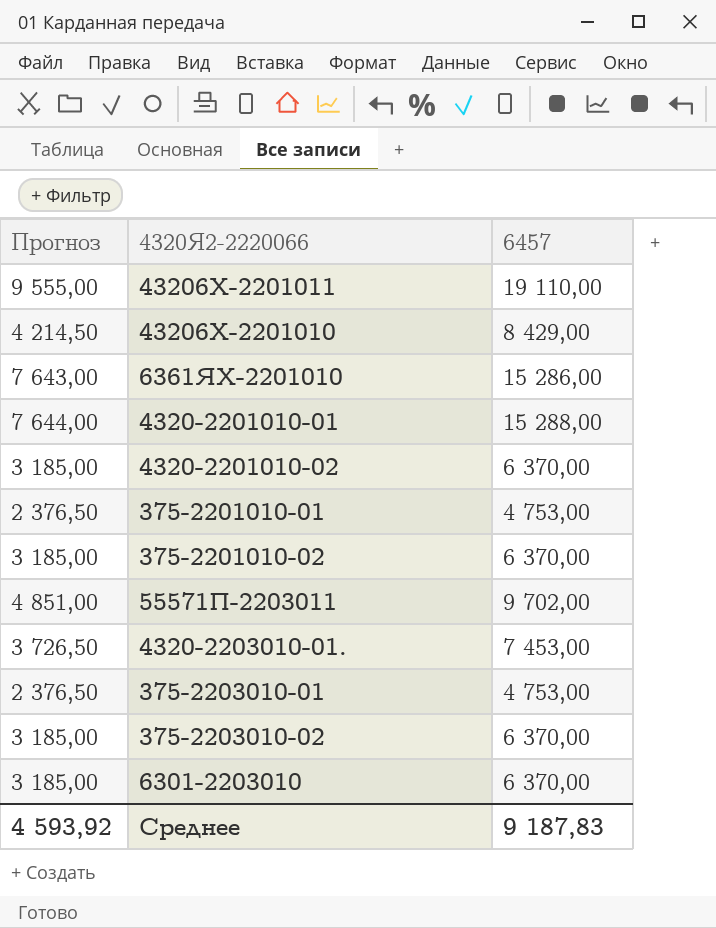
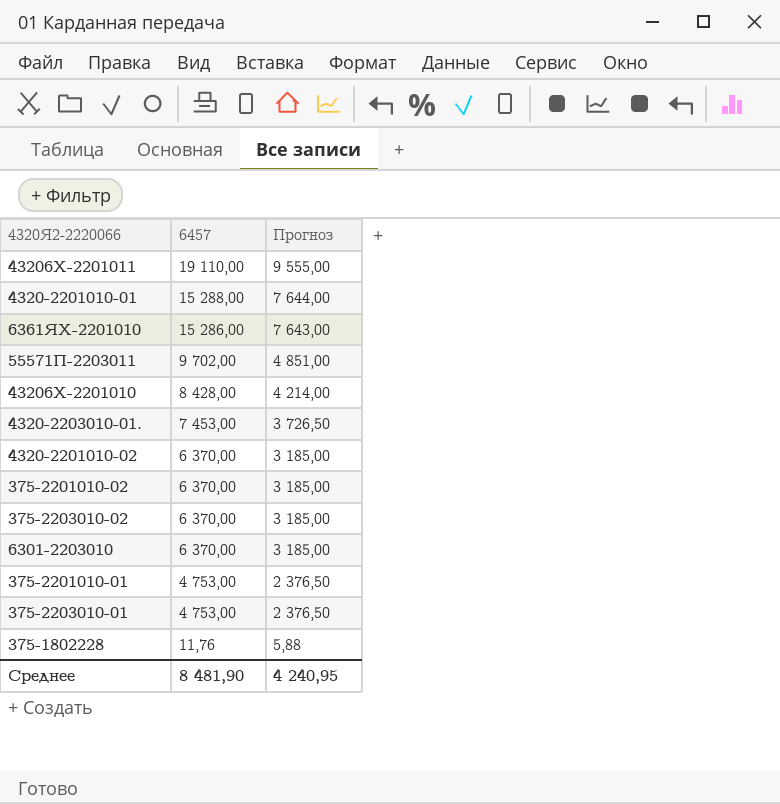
row order: none -> 6457 descending
column Прогноз | position: 1 -> 3
43206Х-2201010 | 6457: 8 429,00 -> 8 428,00
43206Х-2201010 | Прогноз: 4 214,50 -> 4 214,00
row 375-1802228: none -> 11,76 | 5,88
Среднее | 6457: 9 187,83 -> 8 481,90
Среднее | Прогноз: 4 593,92 -> 4 240,95

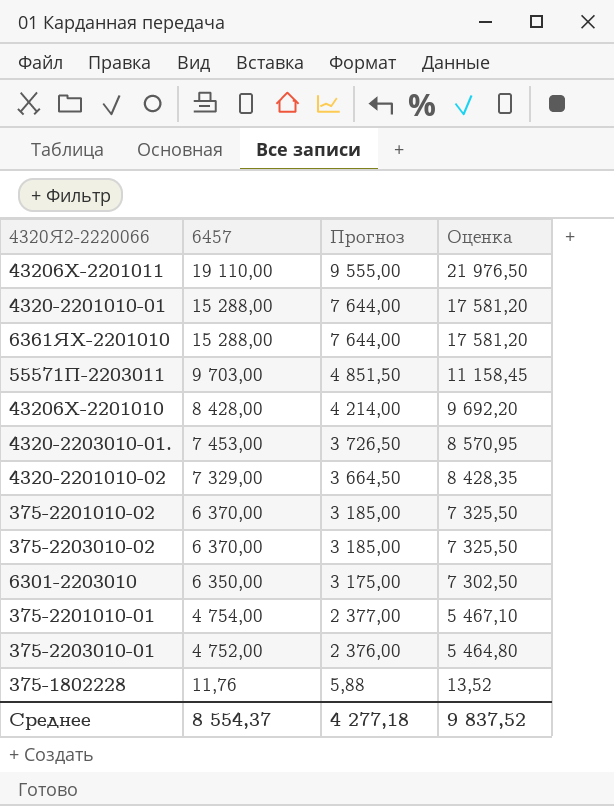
column Оценка | formula: none -> [6457] * 1,15
6361ЯХ-2201010 | 6457: 15 286,00 -> 15 288,00
6361ЯХ-2201010 | Прогноз: 7 643,00 -> 7 644,00
55571П-2203011 | 6457: 9 702,00 -> 9 703,00
55571П-2203011 | Прогноз: 4 851,00 -> 4 851,50
4320-2201010-02 | 6457: 6 370,00 -> 7 329,00
4320-2201010-02 | Прогноз: 3 185,00 -> 3 664,50
6301-2203010 | 6457: 6 370,00 -> 6 350,00
6301-2203010 | Прогноз: 3 185,00 -> 3 175,00
375-2201010-01 | 6457: 4 753,00 -> 4 754,00
375-2201010-01 | Прогноз: 2 376,50 -> 2 377,00
375-2203010-01 | 6457: 4 753,00 -> 4 752,00
375-2203010-01 | Прогноз: 2 376,50 -> 2 376,00
Среднее | 6457: 8 481,90 -> 8 554,37
Среднее | Прогноз: 4 240,95 -> 4 277,18

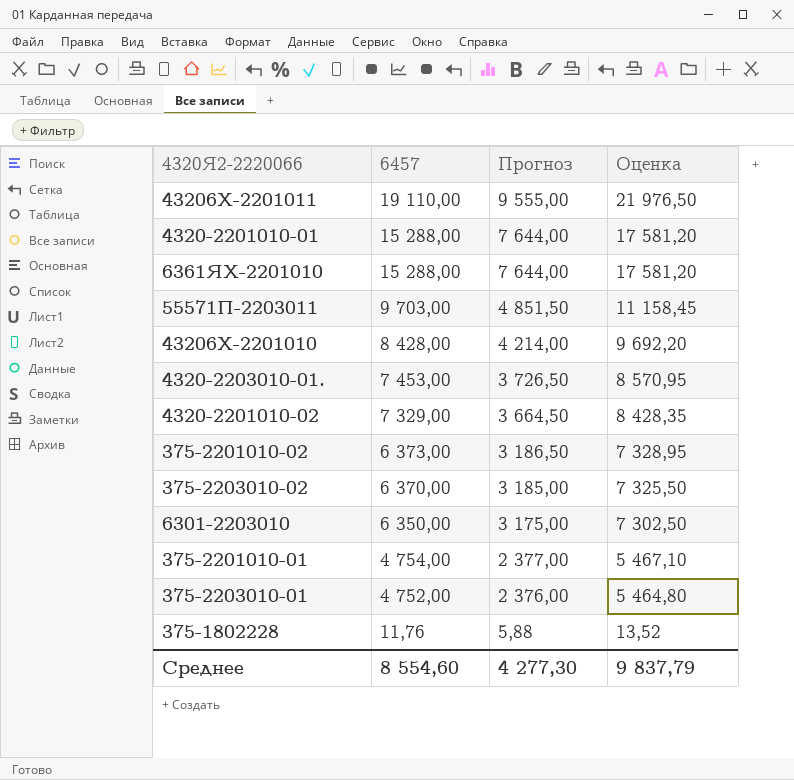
375-2201010-02 | 6457: 6 370,00 -> 6 373,00
375-2201010-02 | Прогноз: 3 185,00 -> 3 186,50
375-2201010-02 | Оценка: 7 325,50 -> 7 328,95
Среднее | 6457: 8 554,37 -> 8 554,60
Среднее | Прогноз: 4 277,18 -> 4 277,30
Среднее | Оценка: 9 837,52 -> 9 837,79

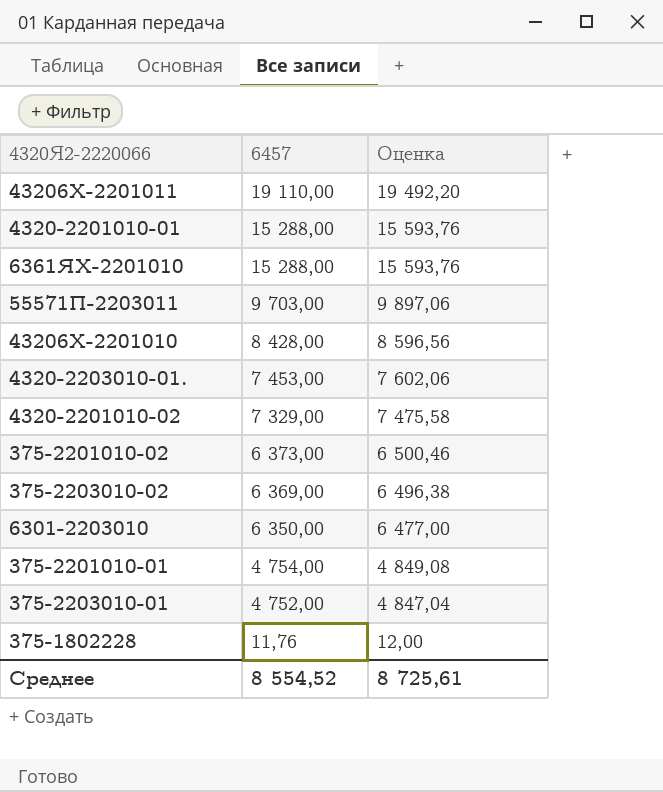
column Прогноз | formula: [6457] * 0,5 -> none
column Оценка | formula: [6457] * 1,15 -> [6457] * 1,02
375-2203010-02 | 6457: 6 370,00 -> 6 369,00
Среднее | 6457: 8 554,60 -> 8 554,52
Среднее | Оценка: 9 837,79 -> 8 725,61

